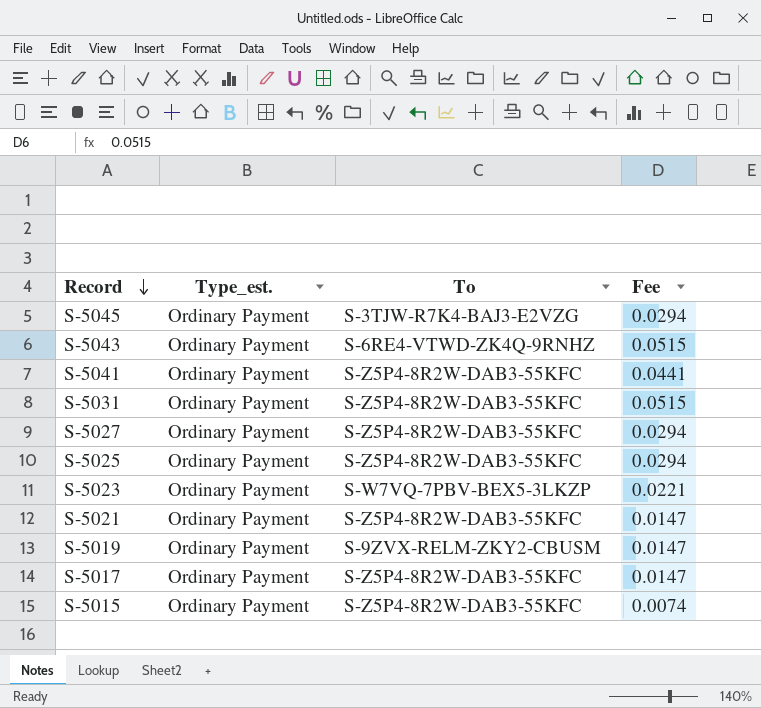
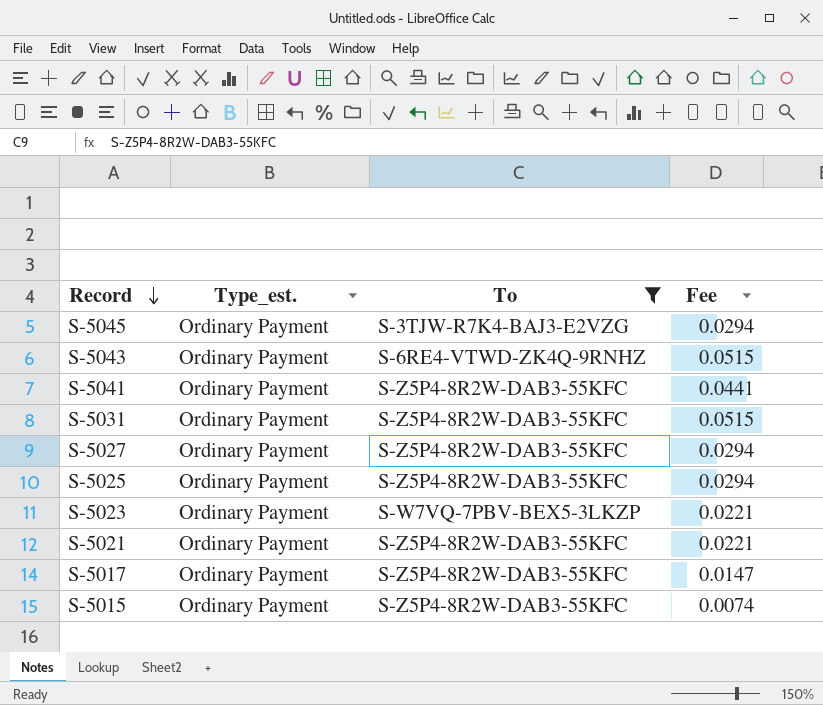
filter: none -> To != S-9ZVX-RELM-ZKY2-CBUSM
S-5021 | Fee: 0.0147 -> 0.0221

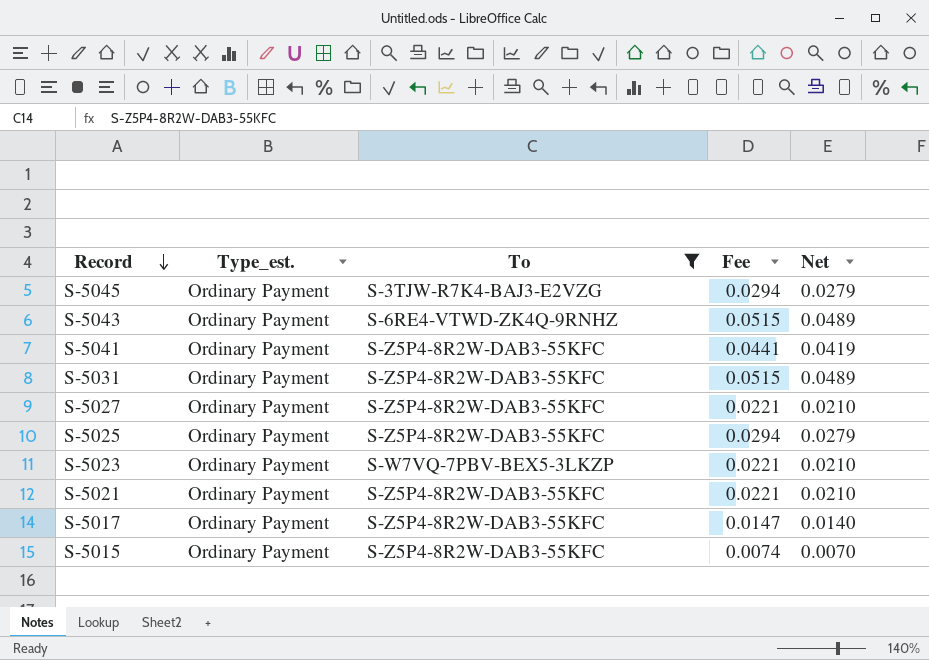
column Net | formula: none -> [Fee] * 0.95
S-5027 | Fee: 0.0294 -> 0.0221

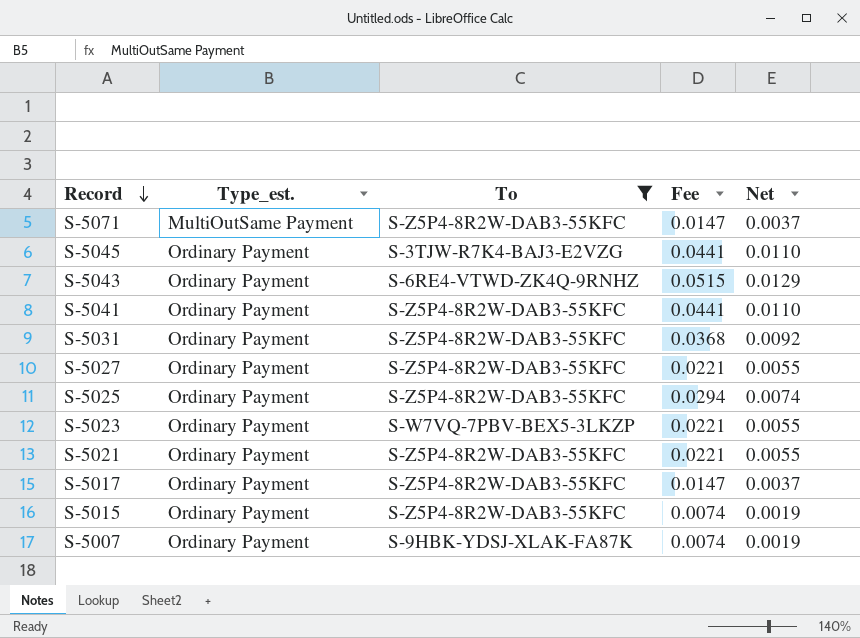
column Net | formula: [Fee] * 0.95 -> [Fee] * 0.25
row S-5071: none -> MultiOutSame Payment | S-Z5P4-8R2W-DAB3-55KFC | 0.0147 | 0.0037
S-5045 | Fee: 0.0294 -> 0.0441
S-5031 | Fee: 0.0515 -> 0.0368
row S-5007: none -> Ordinary Payment | S-9HBK-YDSJ-XLAK-FA87K | 0.0074 | 0.0019

